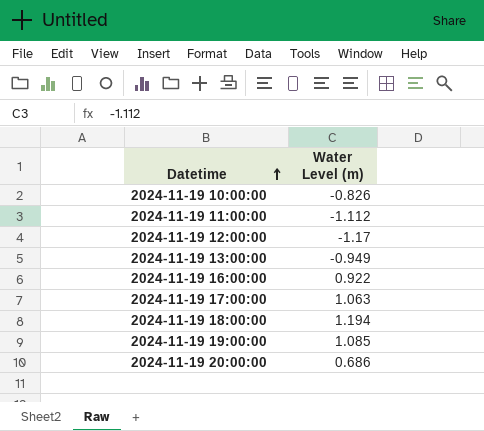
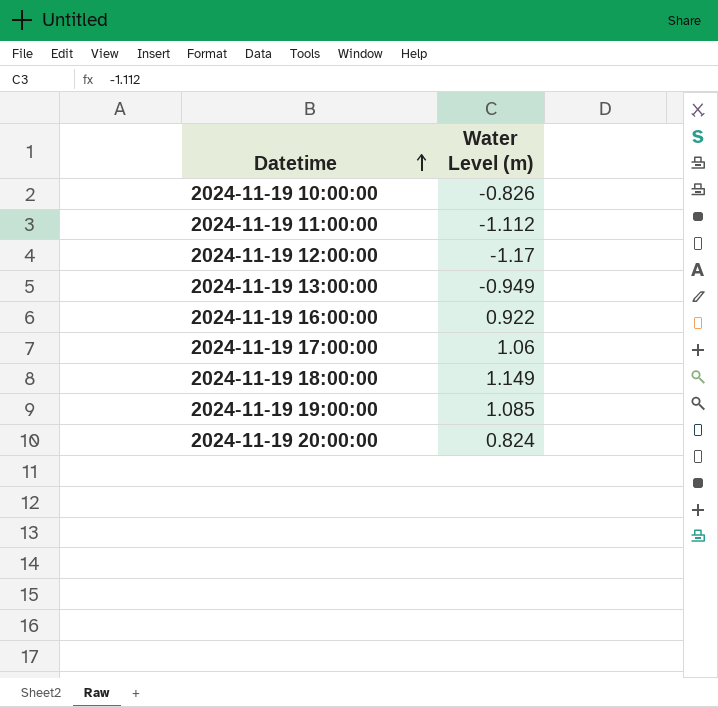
2024-11-19 17:00:00 | Water Level (m): 1.063 -> 1.06
2024-11-19 18:00:00 | Water Level (m): 1.194 -> 1.149
2024-11-19 20:00:00 | Water Level (m): 0.686 -> 0.824

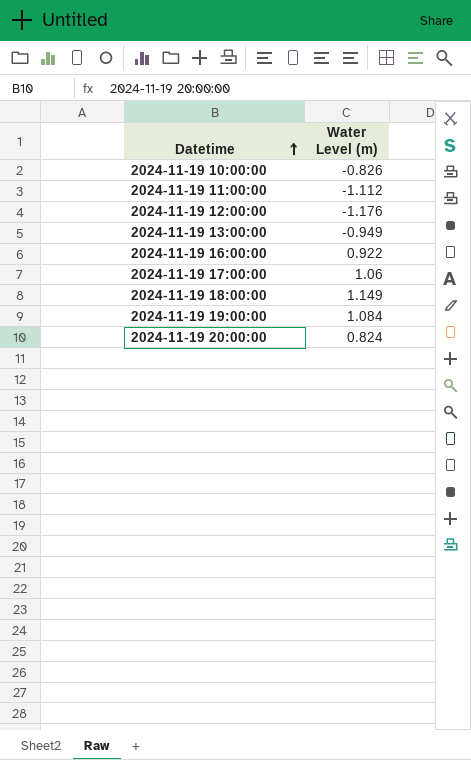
2024-11-19 12:00:00 | Water Level (m): -1.17 -> -1.176
2024-11-19 19:00:00 | Water Level (m): 1.085 -> 1.084

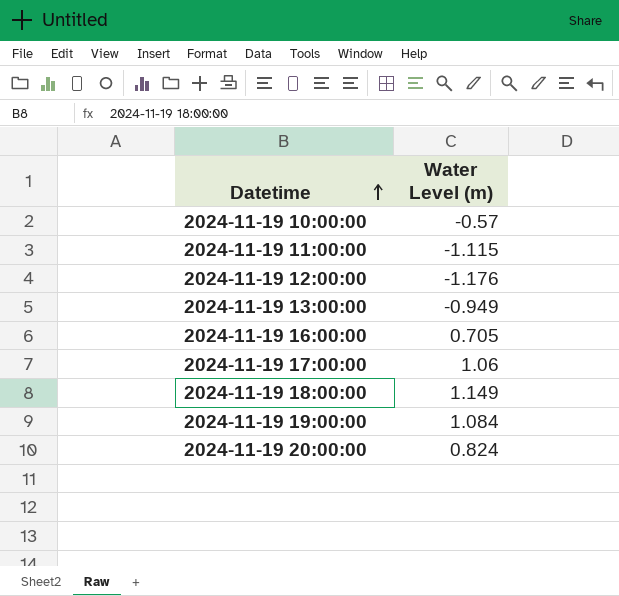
2024-11-19 10:00:00 | Water Level (m): -0.826 -> -0.57
2024-11-19 11:00:00 | Water Level (m): -1.112 -> -1.115
2024-11-19 16:00:00 | Water Level (m): 0.922 -> 0.705

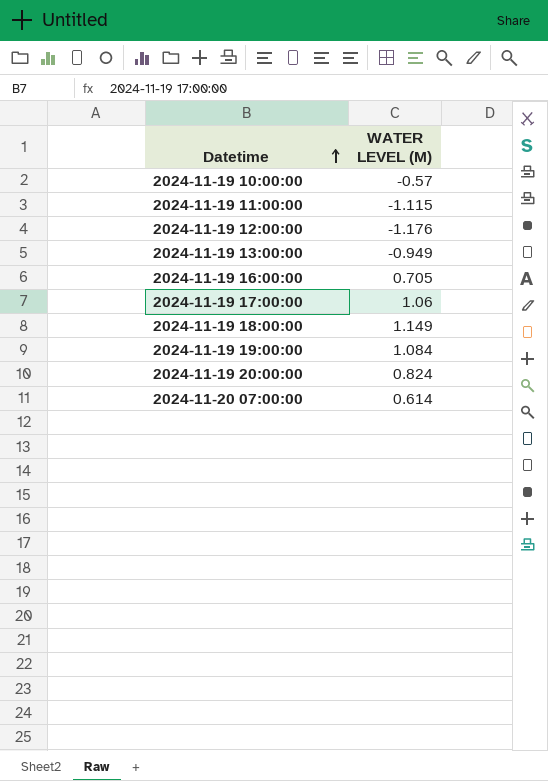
column name: Water Level (m) -> WATER LEVEL (M)
row 2024-11-20 07:00:00: none -> 0.614

